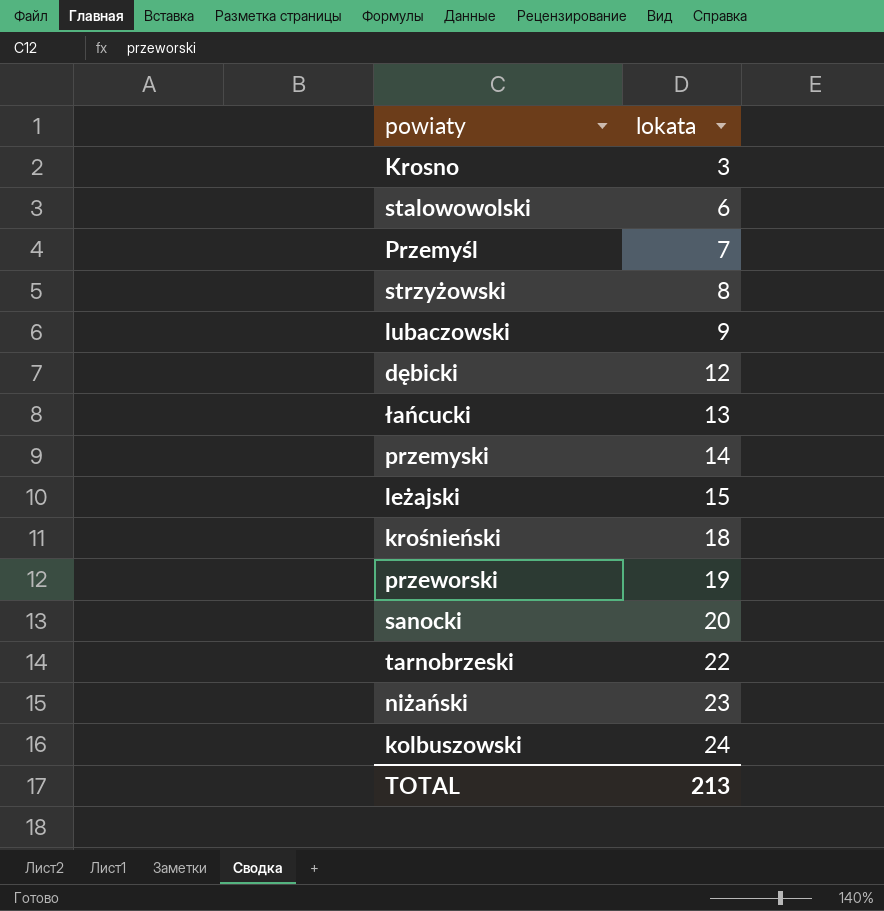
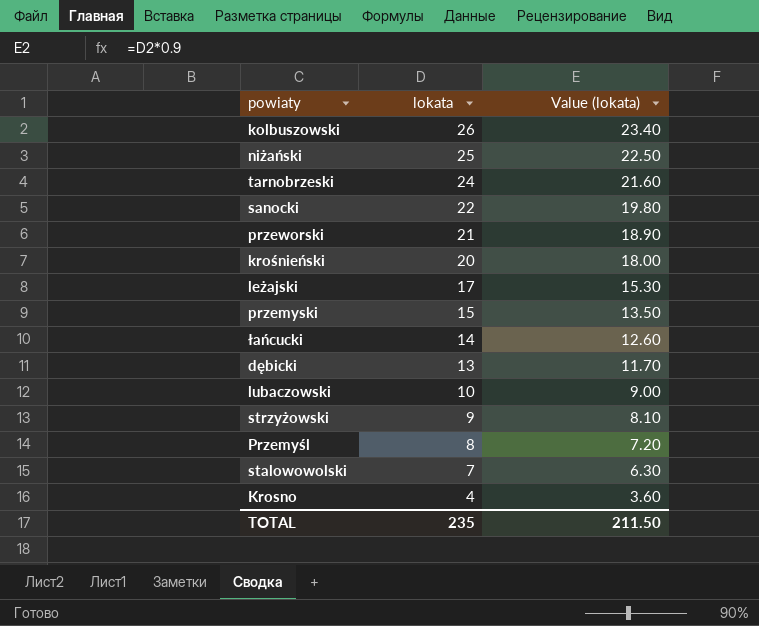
row order: lokata ascending -> lokata descending
column Value (lokata) | formula: none -> [lokata] * 0.9
kolbuszowski | lokata: 24 -> 26
niżański | lokata: 23 -> 25
tarnobrzeski | lokata: 22 -> 24
sanocki | lokata: 20 -> 22
przeworski | lokata: 19 -> 21
krośnieński | lokata: 18 -> 20
leżajski | lokata: 15 -> 17
przemyski | lokata: 14 -> 15
łańcucki | lokata: 13 -> 14
dębicki | lokata: 12 -> 13
lubaczowski | lokata: 9 -> 10
strzyżowski | lokata: 8 -> 9
Przemyśl | lokata: 7 -> 8
stalowowolski | lokata: 6 -> 7
Krosno | lokata: 3 -> 4
TOTAL | lokata: 213 -> 235

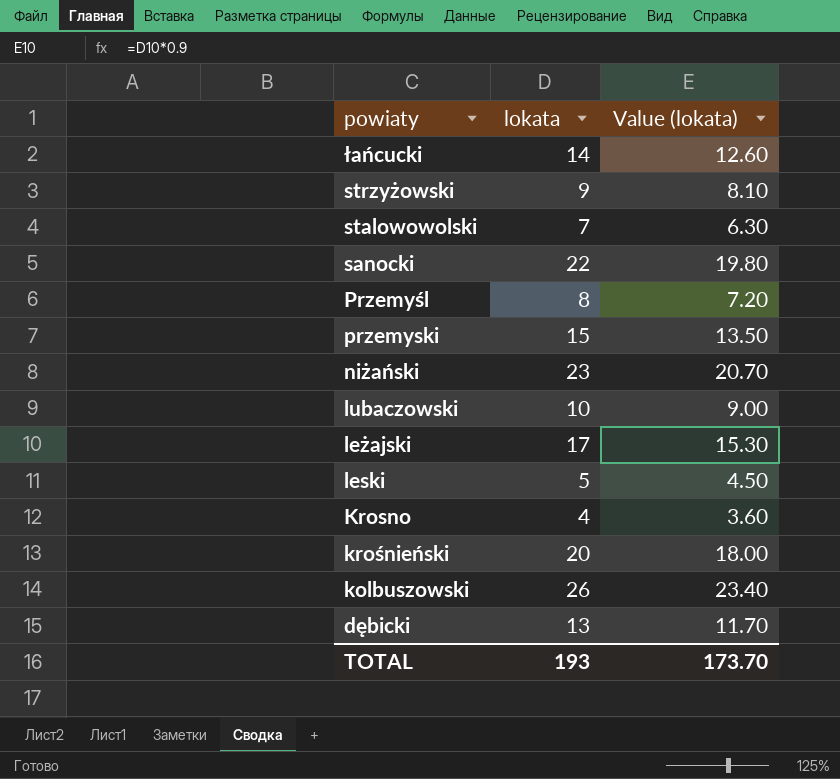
row order: lokata descending -> powiaty descending
row tarnobrzeski: 24 | 21.60 -> none
row przeworski: 21 | 18.90 -> none
niżański | lokata: 25 -> 23
niżański | Value (lokata): 22.50 -> 20.70
row leski: none -> 5 | 4.50
TOTAL | lokata: 235 -> 193
TOTAL | Value (lokata): 211.50 -> 173.70

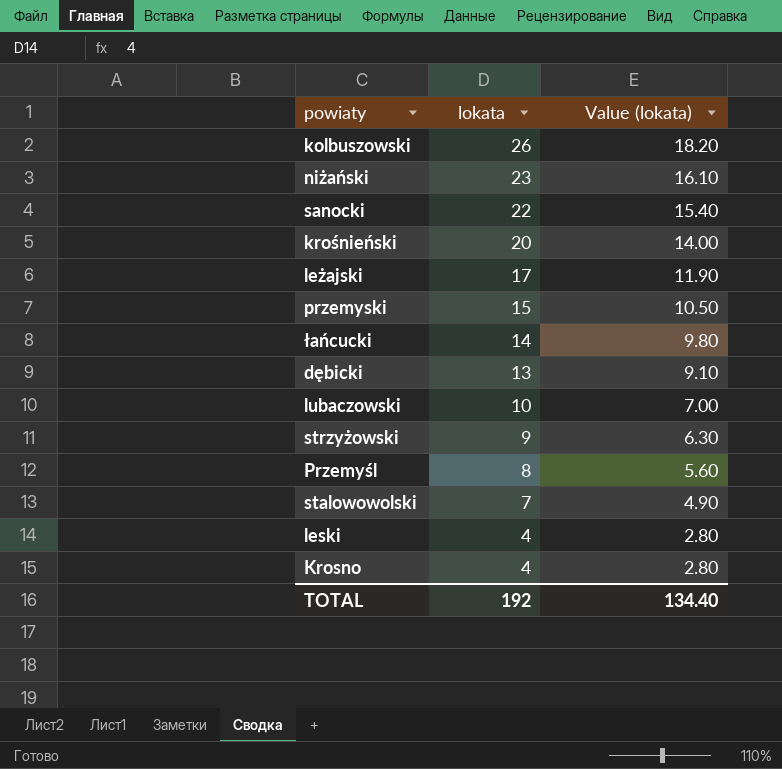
row order: powiaty descending -> lokata descending
column Value (lokata) | formula: [lokata] * 0.9 -> [lokata] * 0.7
leski | lokata: 5 -> 4
TOTAL | lokata: 193 -> 192
TOTAL | Value (lokata): 173.70 -> 134.40

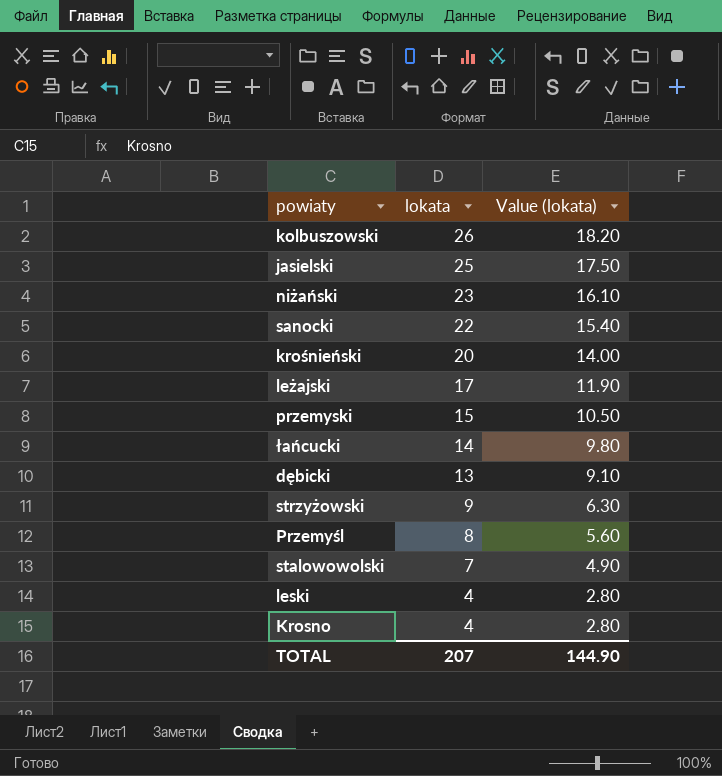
row lubaczowski: 10 | 7.00 -> none
row jasielski: none -> 25 | 17.50
TOTAL | lokata: 192 -> 207
TOTAL | Value (lokata): 134.40 -> 144.90

